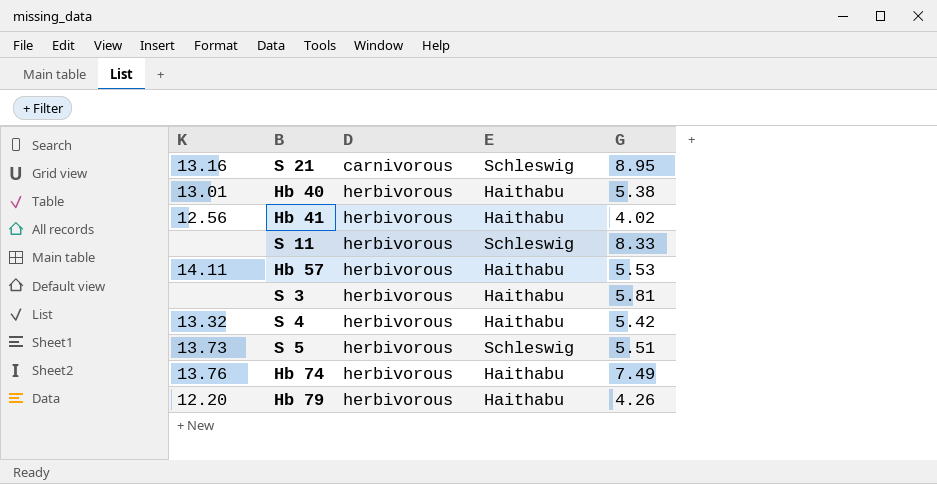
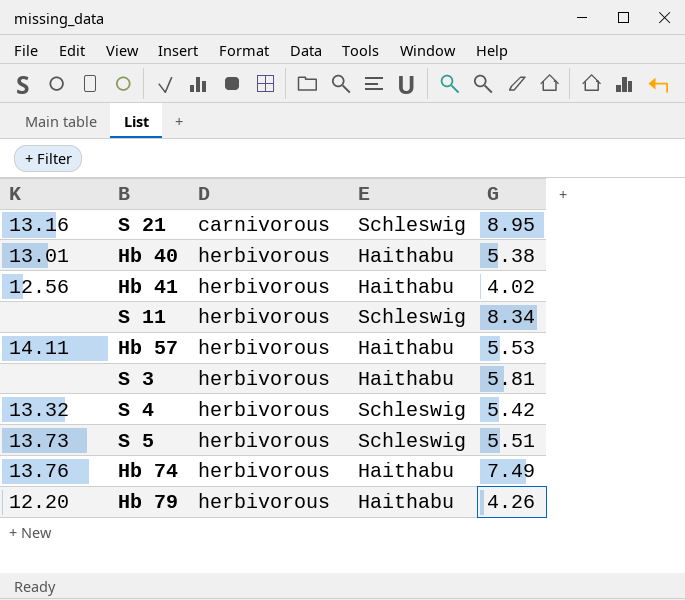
S 11 | G: 8.33 -> 8.34
S 4 | E: Haithabu -> Schleswig

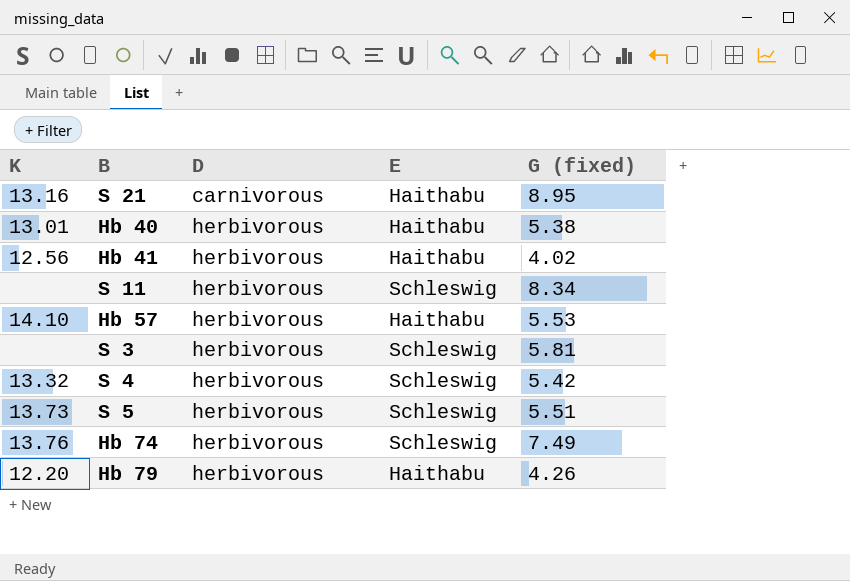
column name: G -> G (fixed)
S 21 | E: Schleswig -> Haithabu
Hb 57 | K: 14.11 -> 14.10
S 3 | E: Haithabu -> Schleswig
Hb 74 | E: Haithabu -> Schleswig

